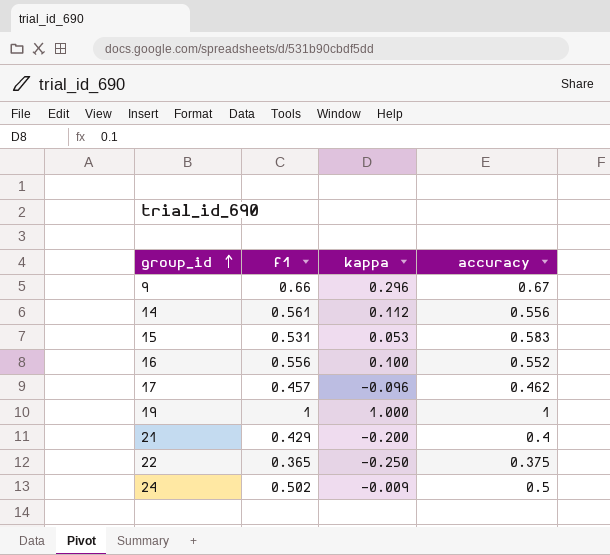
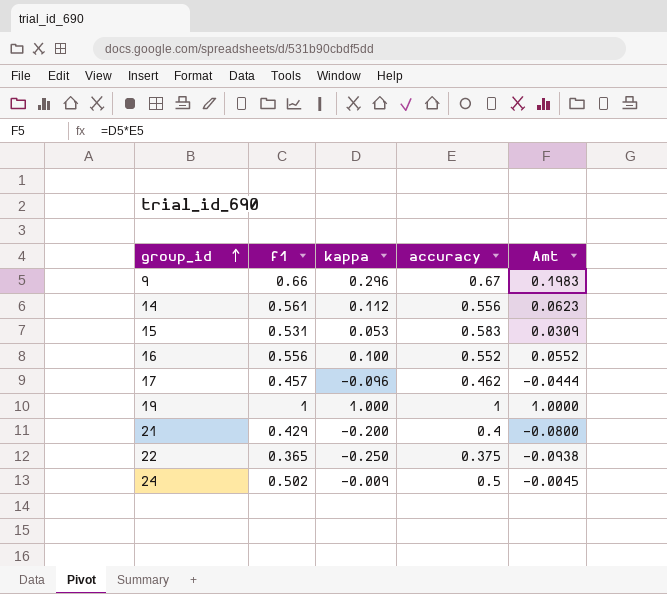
column Amt | formula: none -> [kappa] * [accuracy]

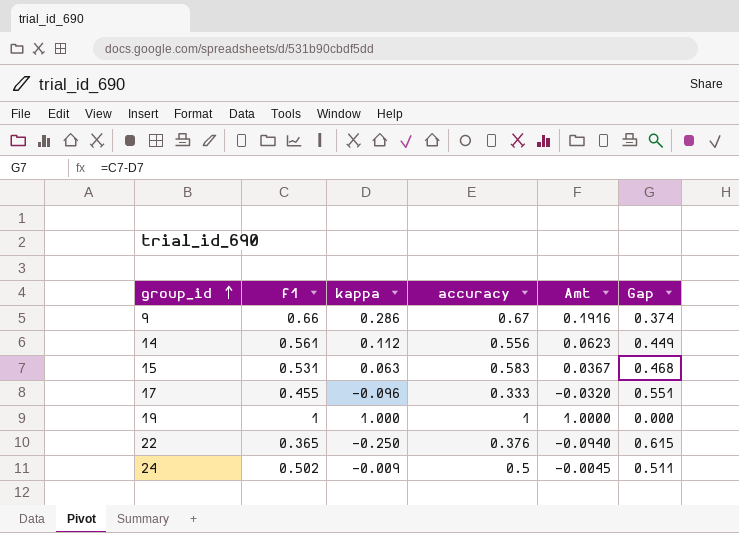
column Gap | formula: none -> [f1] - [kappa]
row 16: 0.556 | 0.100 | 0.552 | 0.0552 -> none
row 21: 0.429 | -0.200 | 0.4 | -0.0800 -> none
9 | kappa: 0.296 -> 0.286
9 | Amt: 0.1983 -> 0.1916
15 | kappa: 0.053 -> 0.063
15 | Amt: 0.0309 -> 0.0367
17 | f1: 0.457 -> 0.455
17 | accuracy: 0.462 -> 0.333
17 | Amt: -0.0444 -> -0.0320
22 | accuracy: 0.375 -> 0.376
22 | Amt: -0.0938 -> -0.0940

